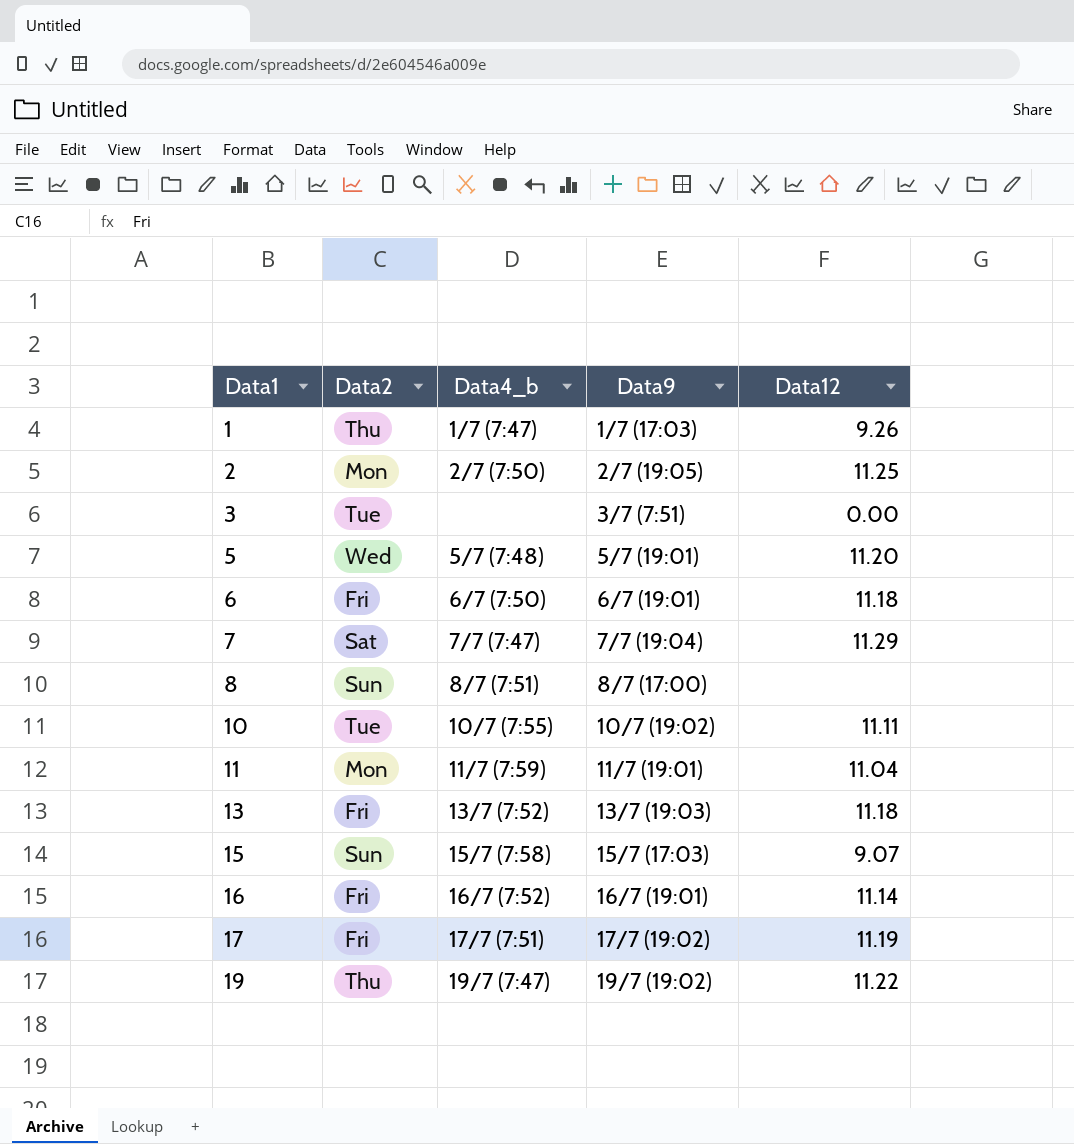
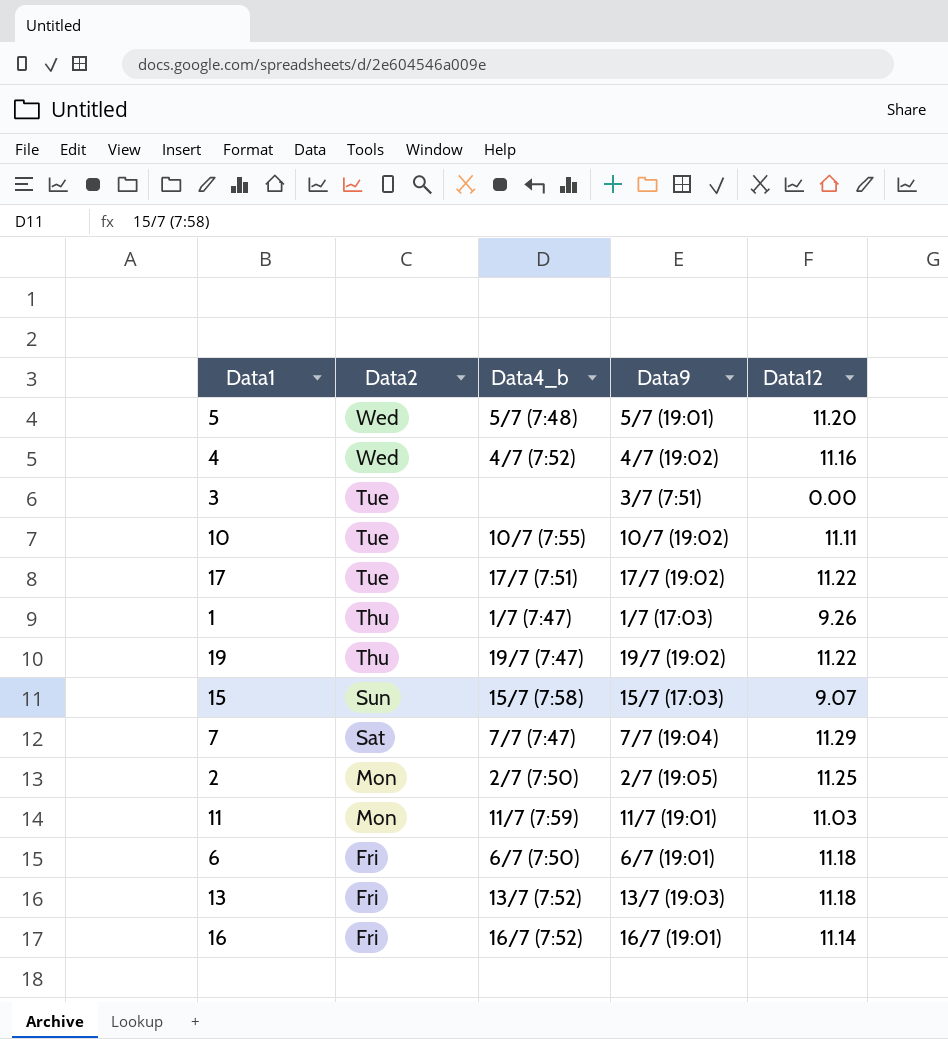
row order: Data1 ascending -> Data2 descending
row 8: Sun | 8/7 (7:51) | 8/7 (17:00) | none -> none
row 4: none -> Wed | 4/7 (7:52) | 4/7 (19:02) | 11.16
17 | Data2: Fri -> Tue
17 | Data12: 11.19 -> 11.22
11 | Data12: 11.04 -> 11.03

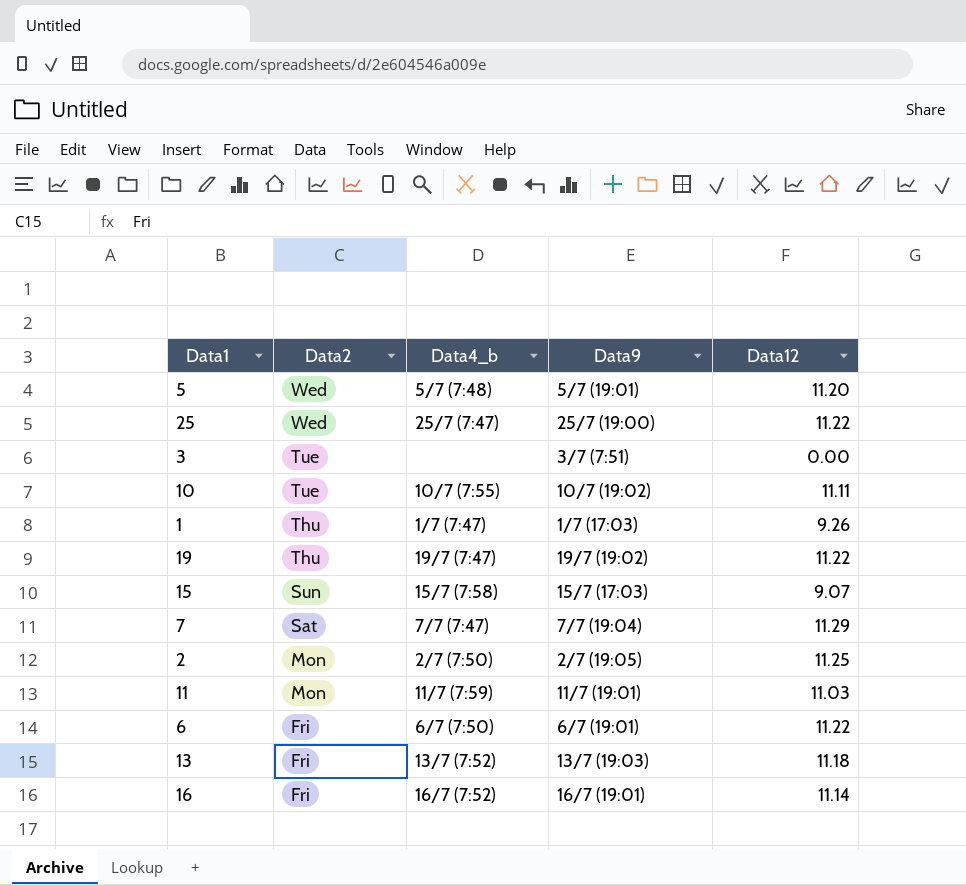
row 4: Wed | 4/7 (7:52) | 4/7 (19:02) | 11.16 -> none
row 17: Tue | 17/7 (7:51) | 17/7 (19:02) | 11.22 -> none
row 25: none -> Wed | 25/7 (7:47) | 25/7 (19:00) | 11.22
6 | Data12: 11.18 -> 11.22

